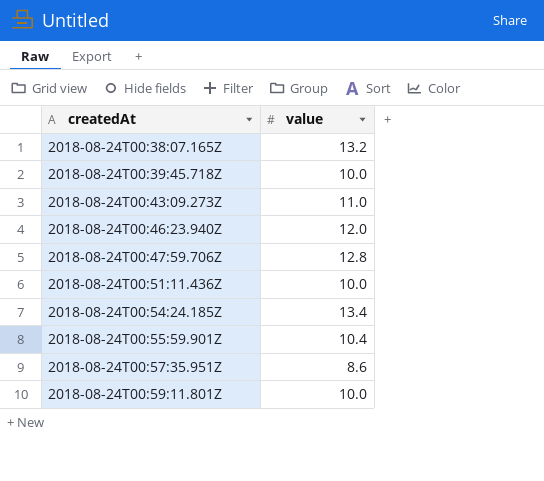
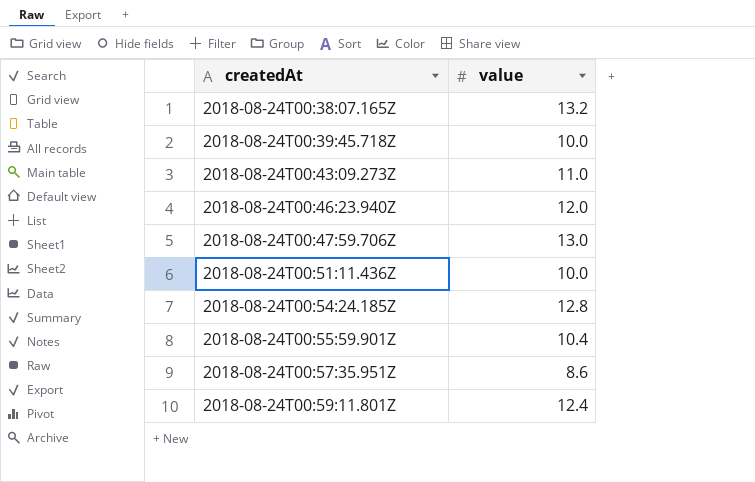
2018-08-24T00:47:59.706Z | value: 12.8 -> 13.0
2018-08-24T00:54:24.185Z | value: 13.4 -> 12.8
2018-08-24T00:59:11.801Z | value: 10.0 -> 12.4

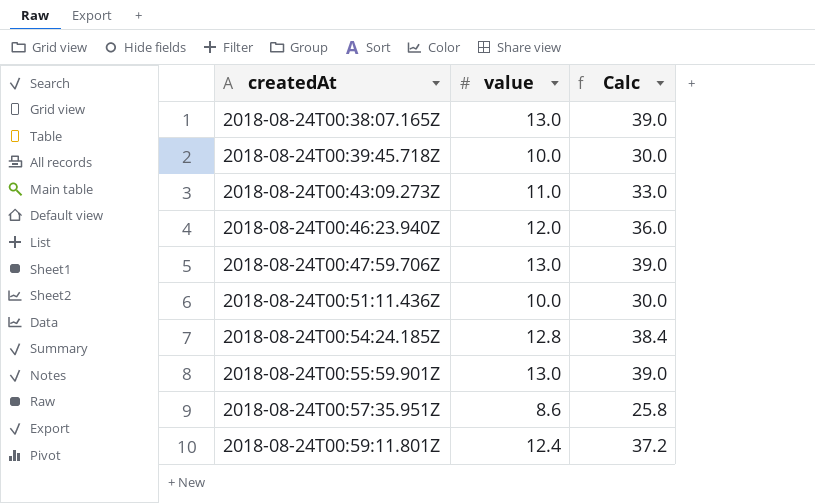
column Calc | formula: none -> [value] * 3
2018-08-24T00:38:07.165Z | value: 13.2 -> 13.0
2018-08-24T00:55:59.901Z | value: 10.4 -> 13.0

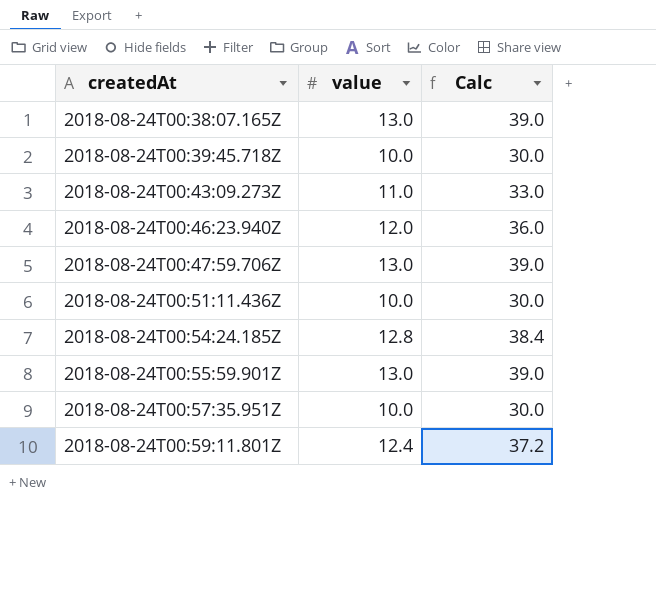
2018-08-24T00:57:35.951Z | value: 8.6 -> 10.0
2018-08-24T00:57:35.951Z | Calc: 25.8 -> 30.0

